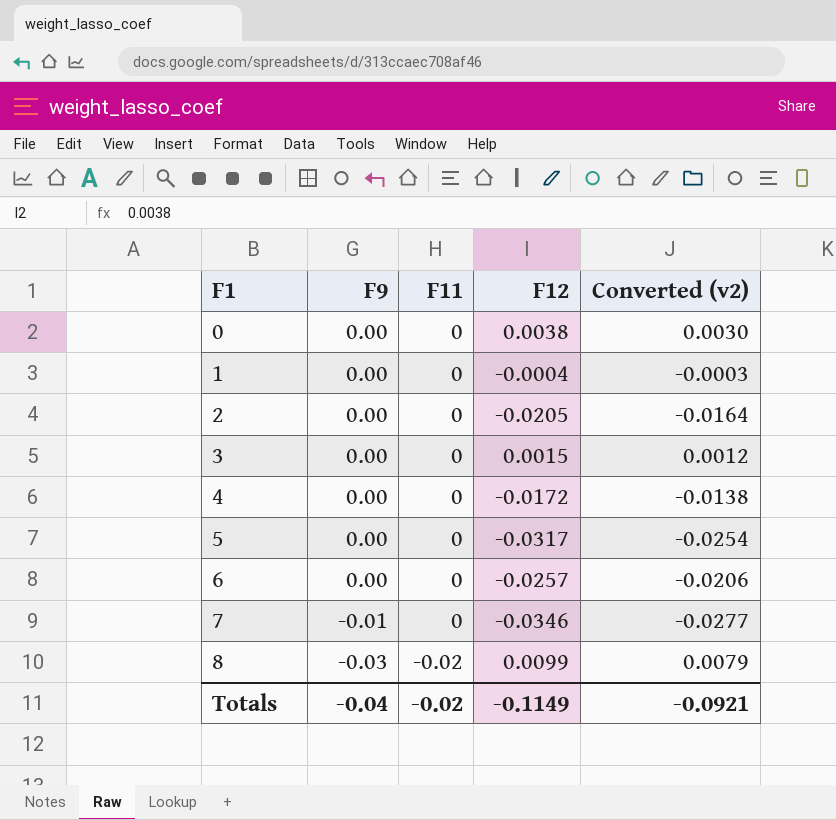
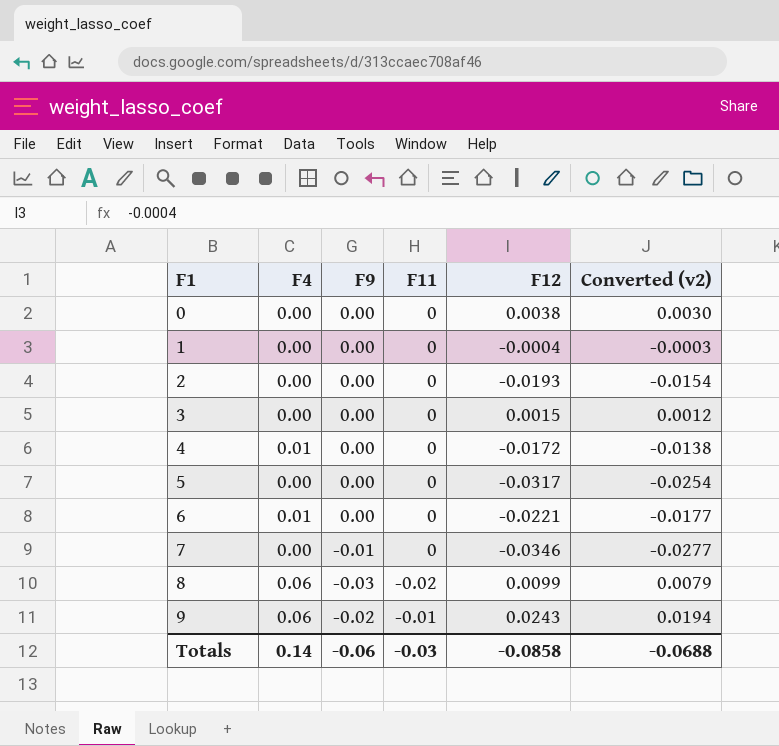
column F4 | position: none -> 2
2 | F12: -0.0205 -> -0.0193
2 | Converted (v2): -0.0164 -> -0.0154
6 | F12: -0.0257 -> -0.0221
6 | Converted (v2): -0.0206 -> -0.0177
row 9: none -> 0.06 | -0.02 | -0.01 | 0.0243 | 0.0194
Totals | F9: -0.04 -> -0.06
Totals | F11: -0.02 -> -0.03
Totals | F12: -0.1149 -> -0.0858
Totals | Converted (v2): -0.0921 -> -0.0688

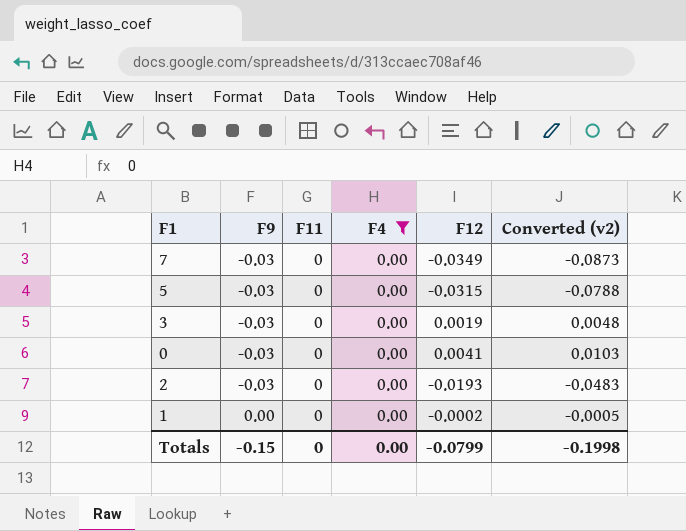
filter: none -> F4 = 0.00
row order: F1 ascending -> F9 ascending
column F4 | position: 2 -> 4
column Converted (v2) | formula: [F12] * 0.8 -> [F12] * 2.5
7 | F9: -0.01 -> -0.03
7 | F12: -0.0346 -> -0.0349
5 | F9: 0.00 -> -0.03
5 | F12: -0.0317 -> -0.0315
3 | F9: 0.00 -> -0.03
3 | F12: 0.0015 -> 0.0019
0 | F9: 0.00 -> -0.03
0 | F12: 0.0038 -> 0.0041
2 | F9: 0.00 -> -0.03
1 | F12: -0.0004 -> -0.0002
Totals | F9: -0.06 -> -0.15
Totals | F11: -0.03 -> 0
Totals | F4: 0.14 -> 0.00
Totals | F12: -0.0858 -> -0.0799
Totals | Converted (v2): -0.0688 -> -0.1998

